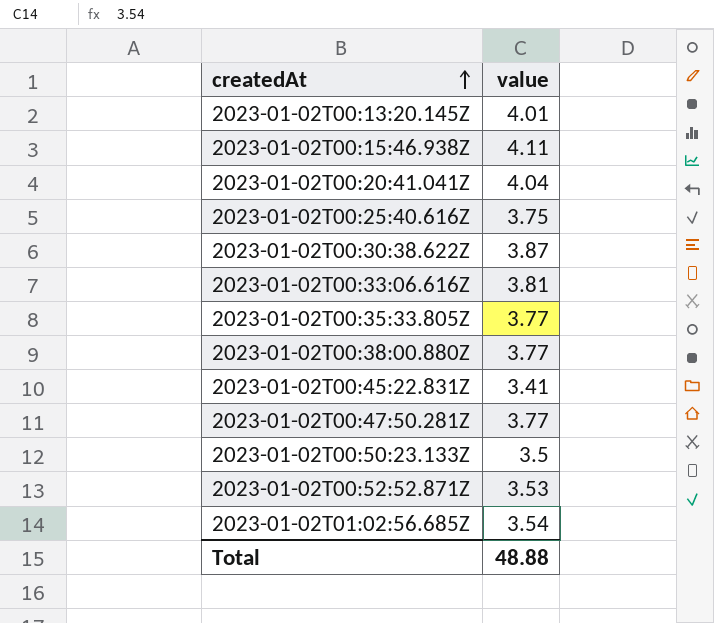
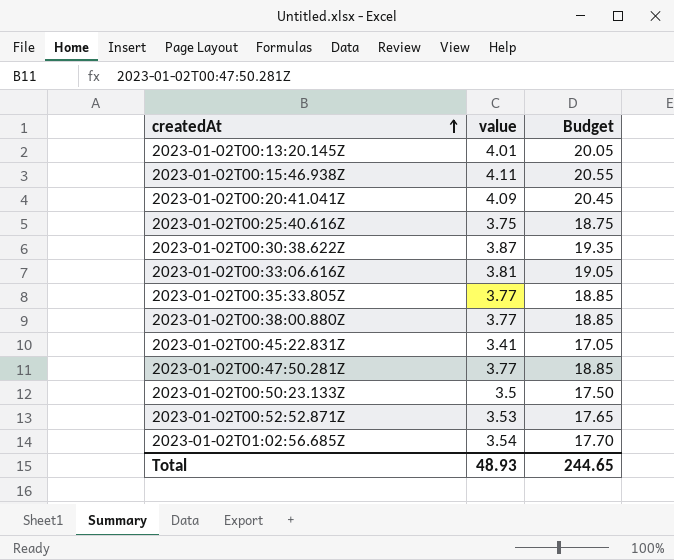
column Budget | formula: none -> [value] * 5
2023-01-02T00:20:41.041Z | value: 4.04 -> 4.09
Total | value: 48.88 -> 48.93

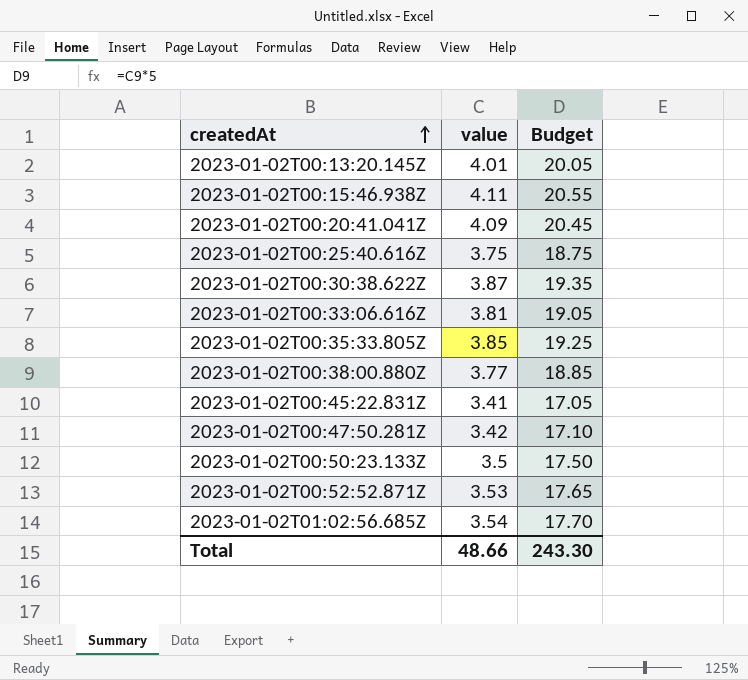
2023-01-02T00:35:33.805Z | value: 3.77 -> 3.85
2023-01-02T00:35:33.805Z | Budget: 18.85 -> 19.25
2023-01-02T00:47:50.281Z | value: 3.77 -> 3.42
2023-01-02T00:47:50.281Z | Budget: 18.85 -> 17.10
Total | value: 48.93 -> 48.66
Total | Budget: 244.65 -> 243.30

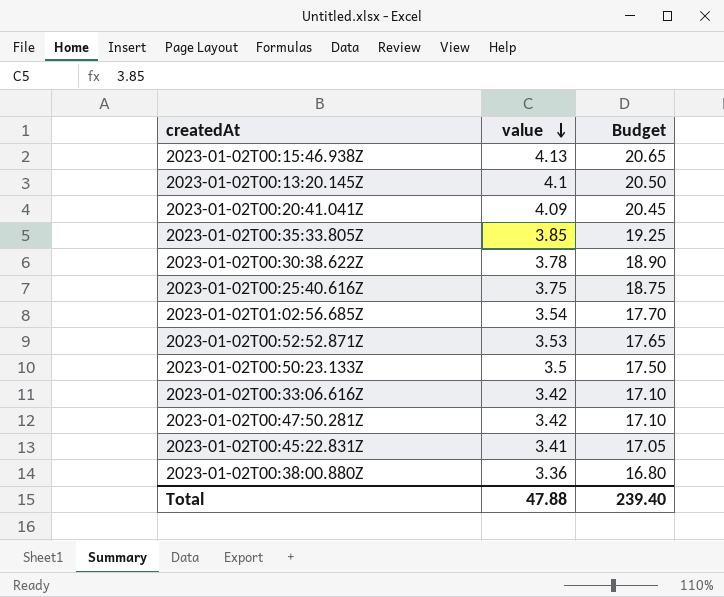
row order: createdAt ascending -> value descending
2023-01-02T00:15:46.938Z | value: 4.11 -> 4.13
2023-01-02T00:15:46.938Z | Budget: 20.55 -> 20.65
2023-01-02T00:13:20.145Z | value: 4.01 -> 4.1
2023-01-02T00:13:20.145Z | Budget: 20.05 -> 20.50
2023-01-02T00:30:38.622Z | value: 3.87 -> 3.78
2023-01-02T00:30:38.622Z | Budget: 19.35 -> 18.90
2023-01-02T00:33:06.616Z | value: 3.81 -> 3.42
2023-01-02T00:33:06.616Z | Budget: 19.05 -> 17.10
2023-01-02T00:38:00.880Z | value: 3.77 -> 3.36
2023-01-02T00:38:00.880Z | Budget: 18.85 -> 16.80
Total | value: 48.66 -> 47.88
Total | Budget: 243.30 -> 239.40

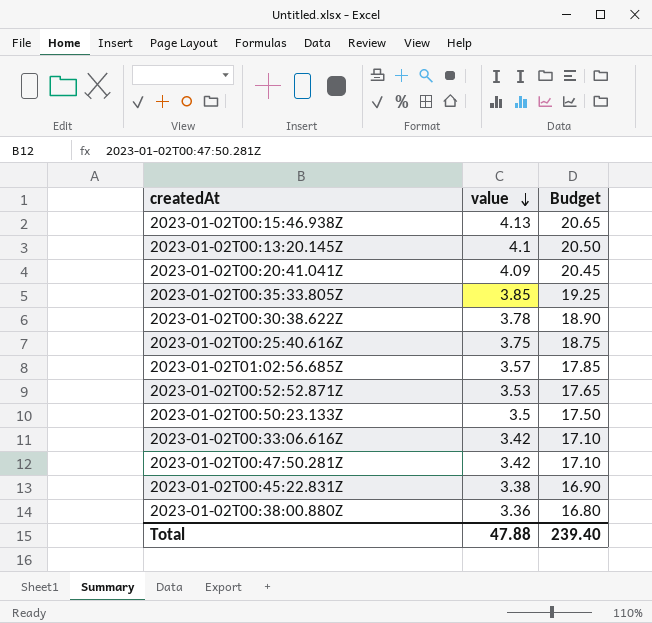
2023-01-02T01:02:56.685Z | value: 3.54 -> 3.57
2023-01-02T01:02:56.685Z | Budget: 17.70 -> 17.85
2023-01-02T00:45:22.831Z | value: 3.41 -> 3.38
2023-01-02T00:45:22.831Z | Budget: 17.05 -> 16.90

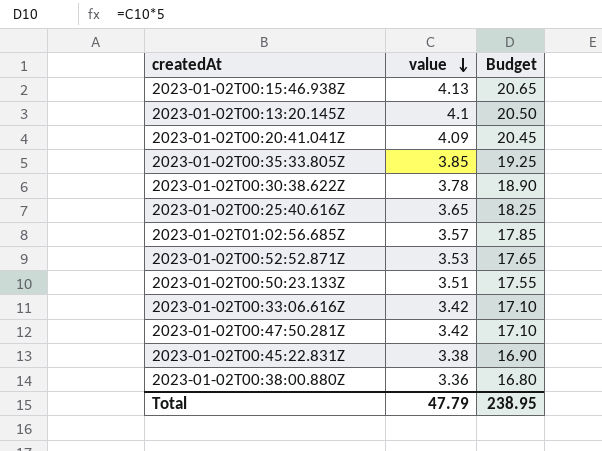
2023-01-02T00:25:40.616Z | value: 3.75 -> 3.65
2023-01-02T00:25:40.616Z | Budget: 18.75 -> 18.25
2023-01-02T00:50:23.133Z | value: 3.5 -> 3.51
2023-01-02T00:50:23.133Z | Budget: 17.50 -> 17.55
Total | value: 47.88 -> 47.79
Total | Budget: 239.40 -> 238.95

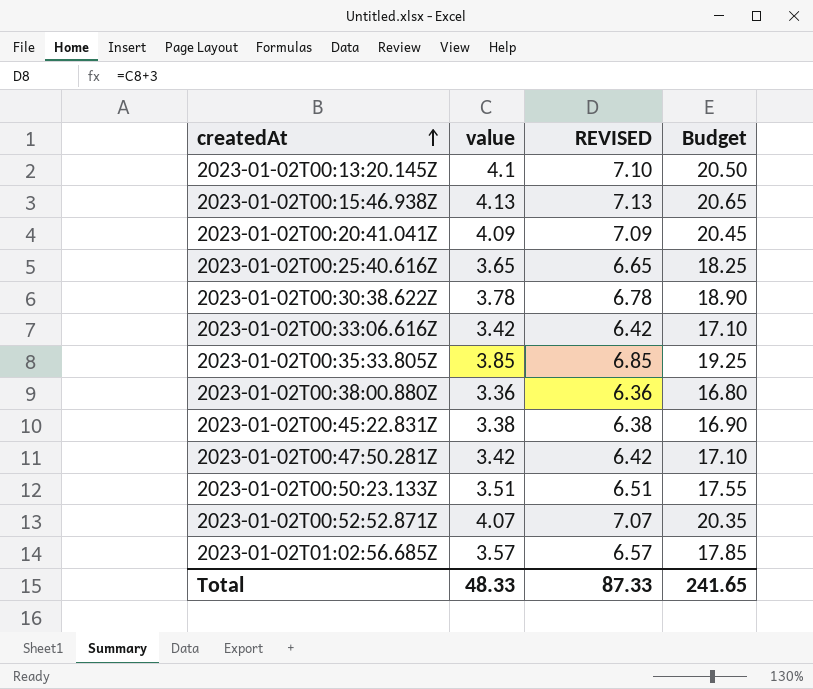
row order: value descending -> createdAt ascending
column REVISED | formula: none -> [value] + 3
2023-01-02T00:52:52.871Z | value: 3.53 -> 4.07
2023-01-02T00:52:52.871Z | Budget: 17.65 -> 20.35
Total | value: 47.79 -> 48.33
Total | Budget: 238.95 -> 241.65

